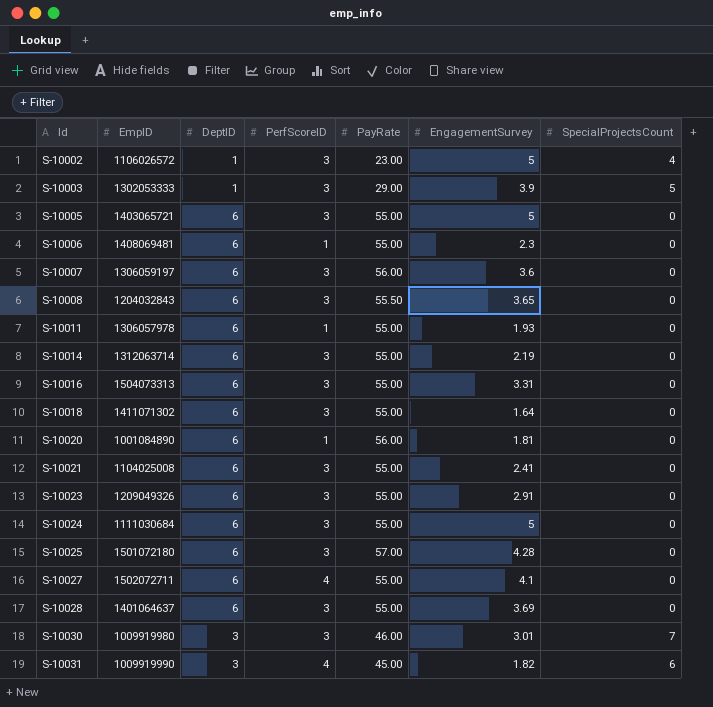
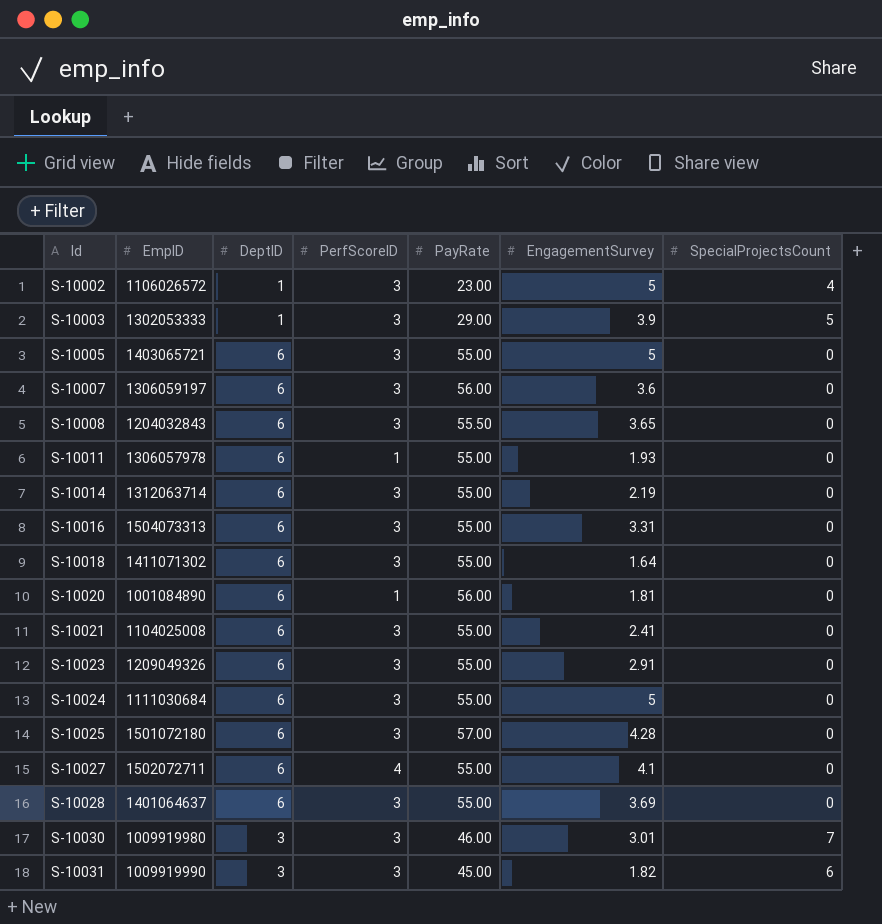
row S-10006: 1408069481 | 6 | 1 | 55.00 | 2.3 | 0 -> none
S-10031 | PerfScoreID: 4 -> 3

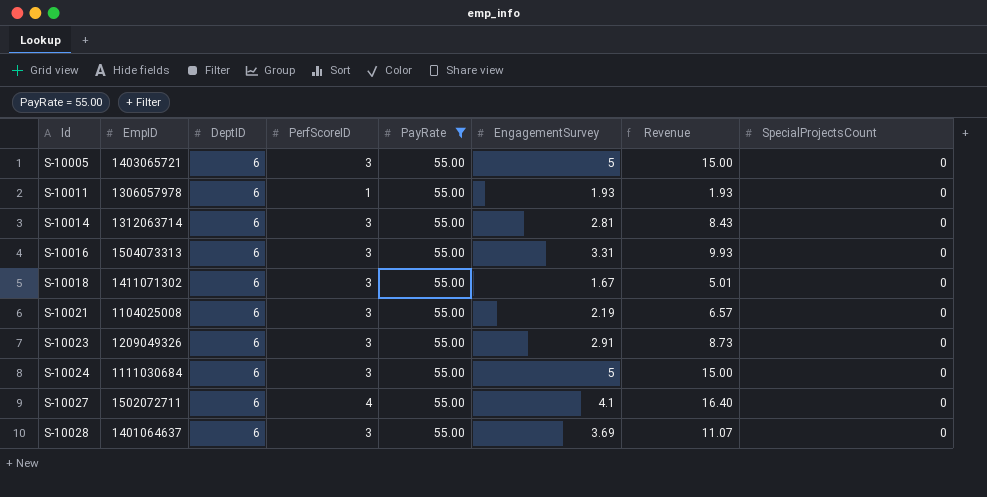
filter: none -> PayRate = 55.00
column Revenue | formula: none -> [PerfScoreID] * [EngagementSurvey]
S-10014 | EngagementSurvey: 2.19 -> 2.81
S-10018 | EngagementSurvey: 1.64 -> 1.67
S-10021 | EngagementSurvey: 2.41 -> 2.19

